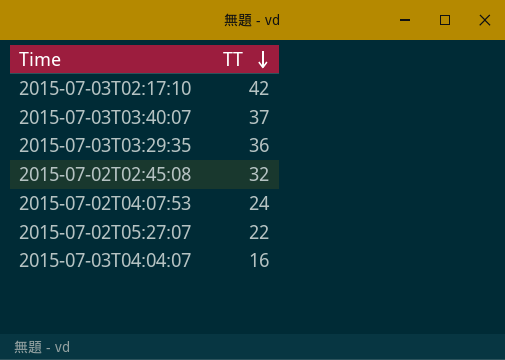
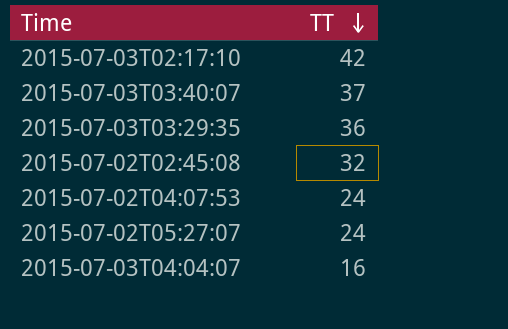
2015-07-02T05:27:07 | TT: 22 -> 24

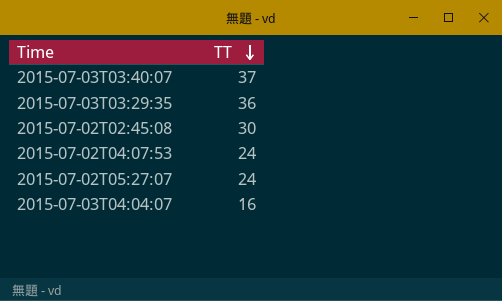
row 2015-07-03T02:17:10: 42 -> none
2015-07-02T02:45:08 | TT: 32 -> 30

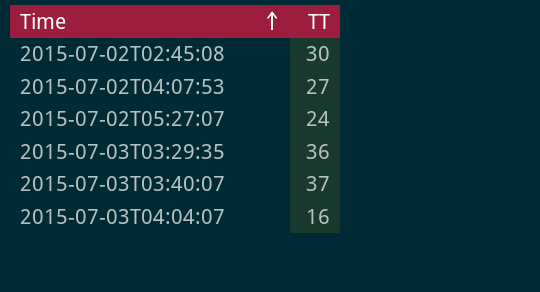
row order: TT descending -> Time ascending
2015-07-02T04:07:53 | TT: 24 -> 27

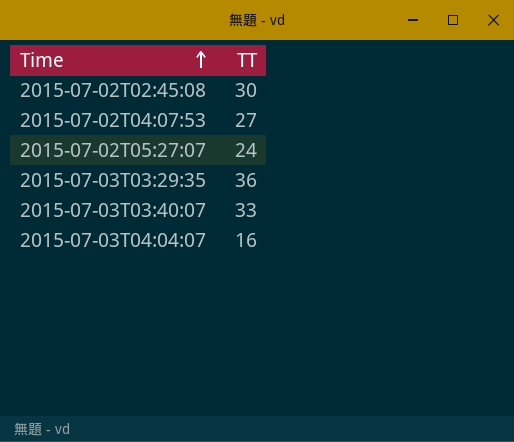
2015-07-03T03:40:07 | TT: 37 -> 33

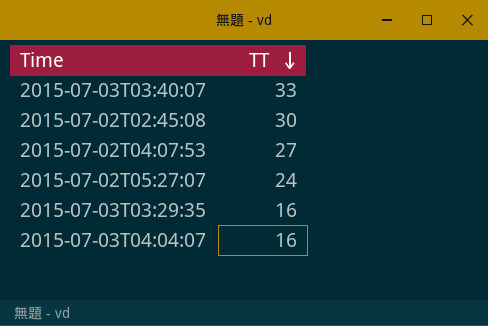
row order: Time ascending -> TT descending
2015-07-03T03:29:35 | TT: 36 -> 16

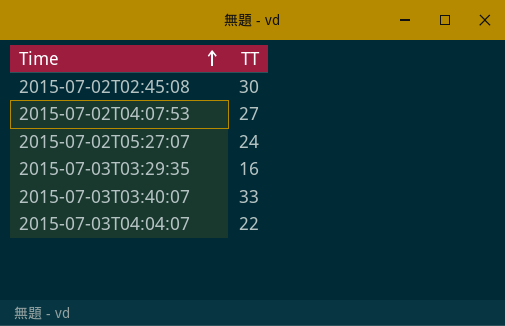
row order: TT descending -> Time ascending
2015-07-03T04:04:07 | TT: 16 -> 22

